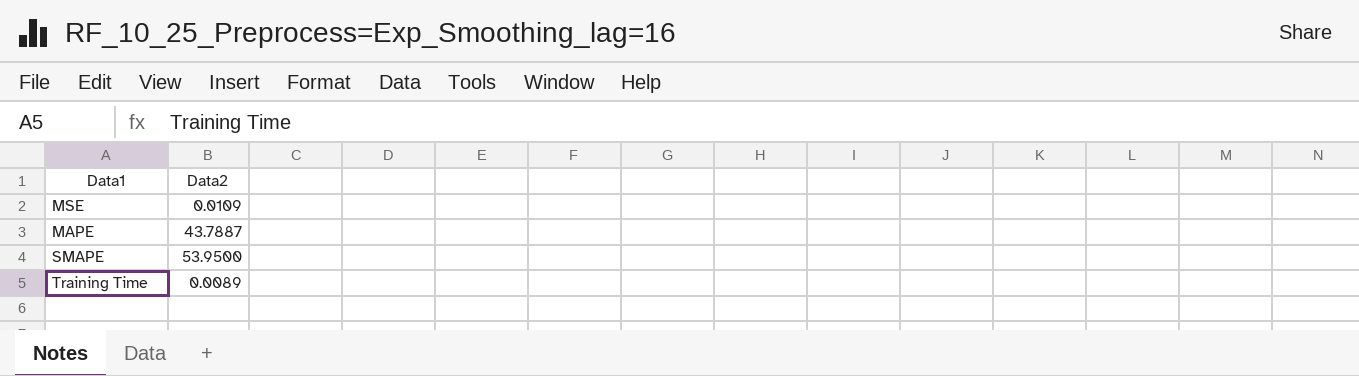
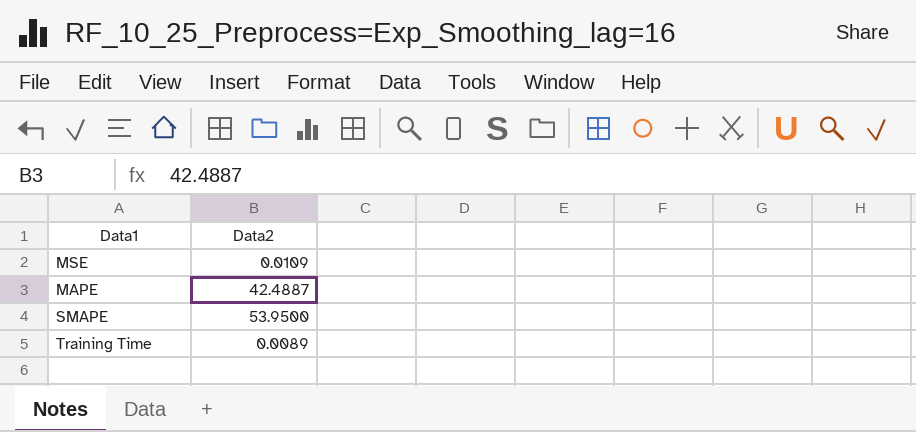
MAPE | Data2: 43.7887 -> 42.4887

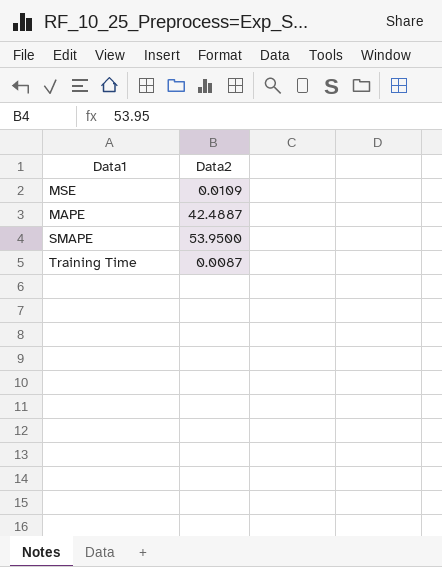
Training Time | Data2: 0.0089 -> 0.0087

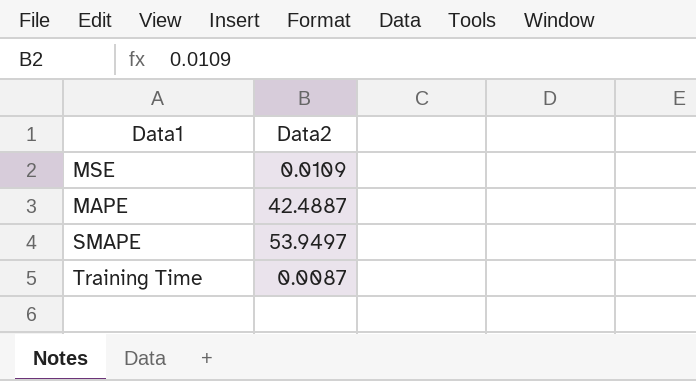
SMAPE | Data2: 53.9500 -> 53.9497

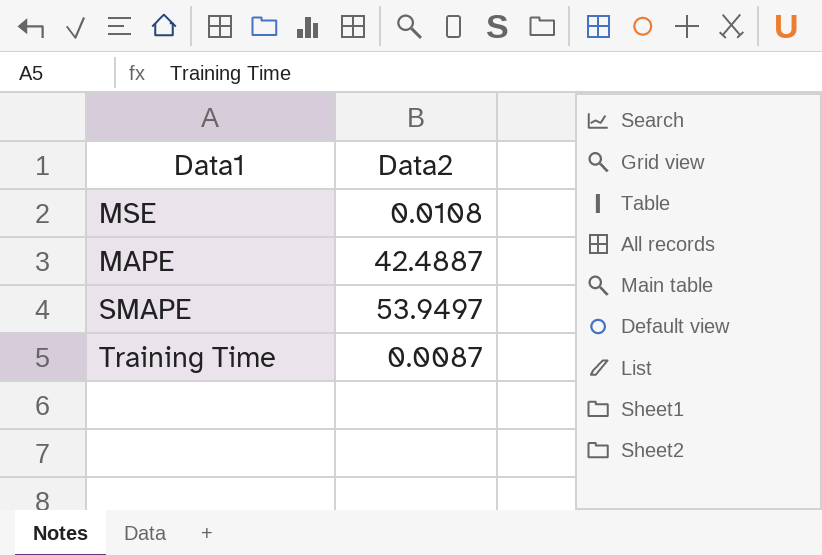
MSE | Data2: 0.0109 -> 0.0108

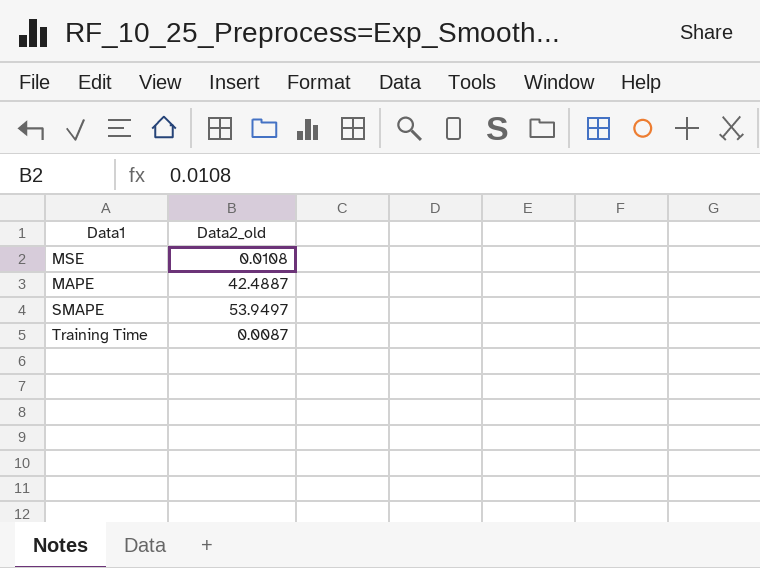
column name: Data2 -> Data2_old

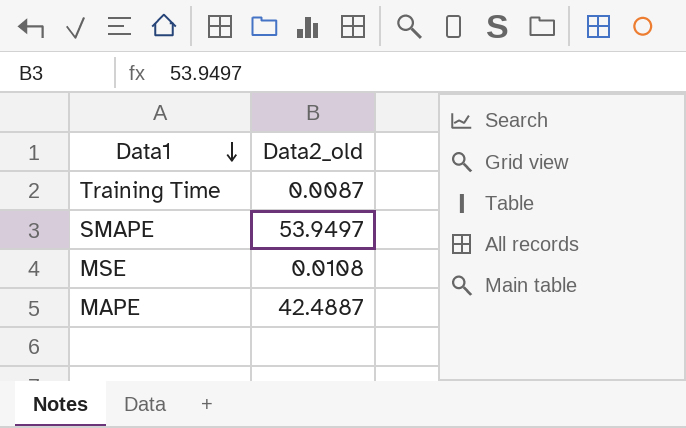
row order: none -> Data1 descending

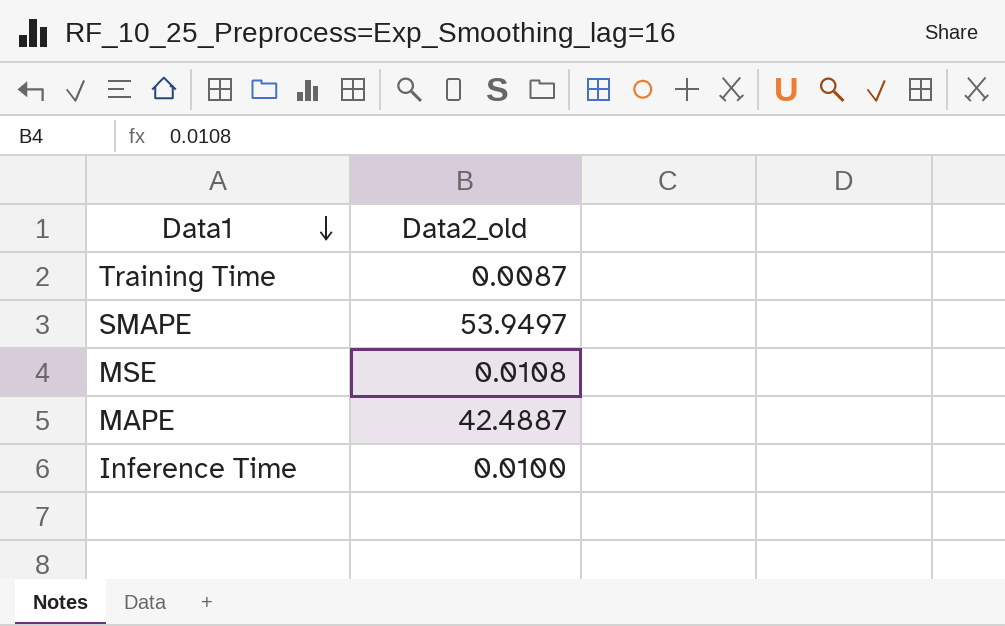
row Inference Time: none -> 0.0100

